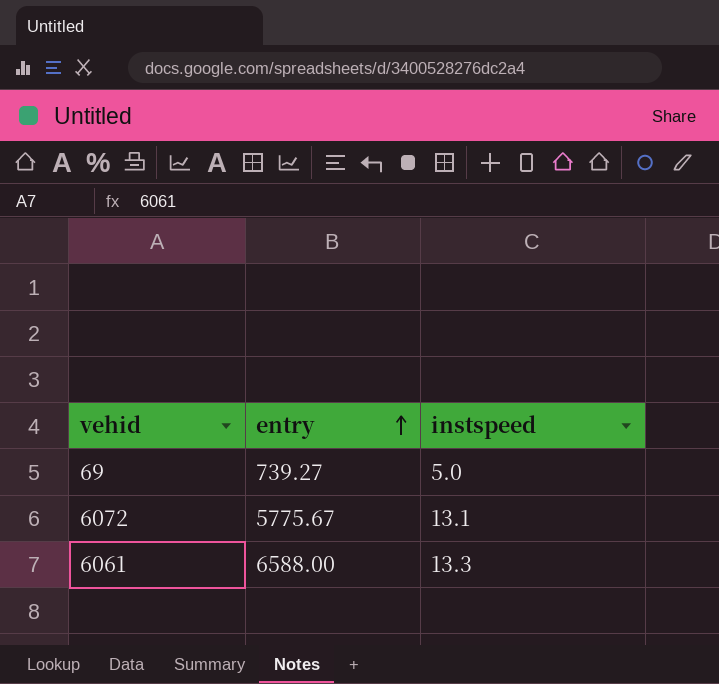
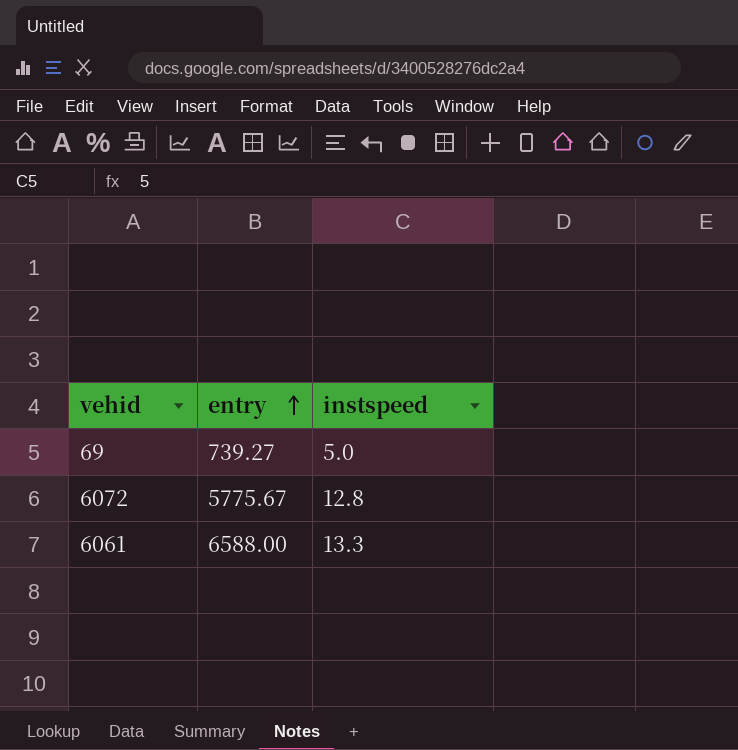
6072 | instspeed: 13.1 -> 12.8

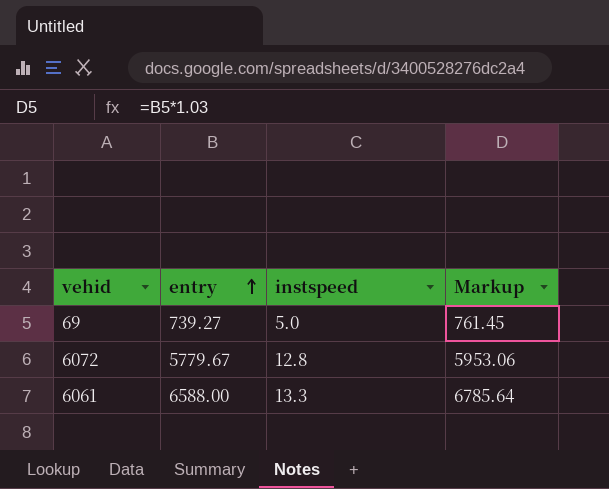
column Markup | formula: none -> [entry] * 1.03
6072 | entry: 5775.67 -> 5779.67

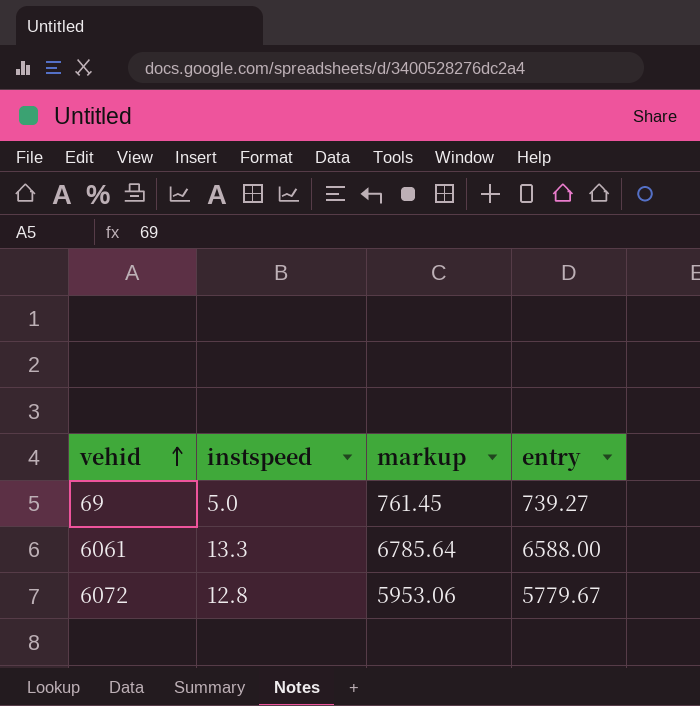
row order: entry ascending -> vehid ascending
column name: Markup -> markup
column entry | position: 2 -> 4

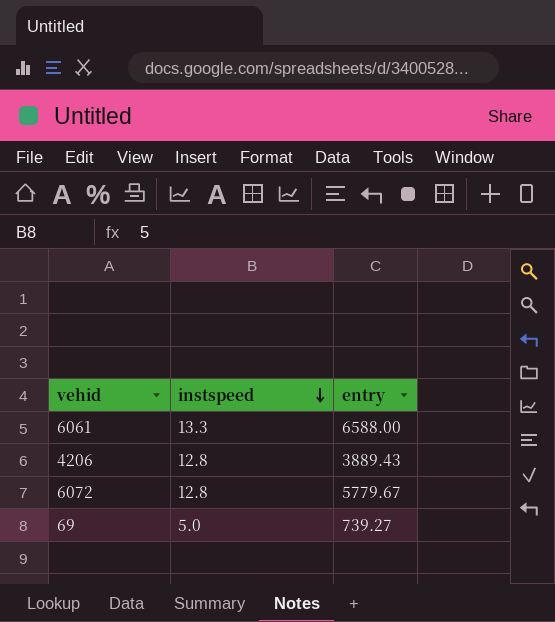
row order: vehid ascending -> instspeed descending
column markup | formula: [entry] * 1.03 -> none
row 4206: none -> 12.8 | 3889.43

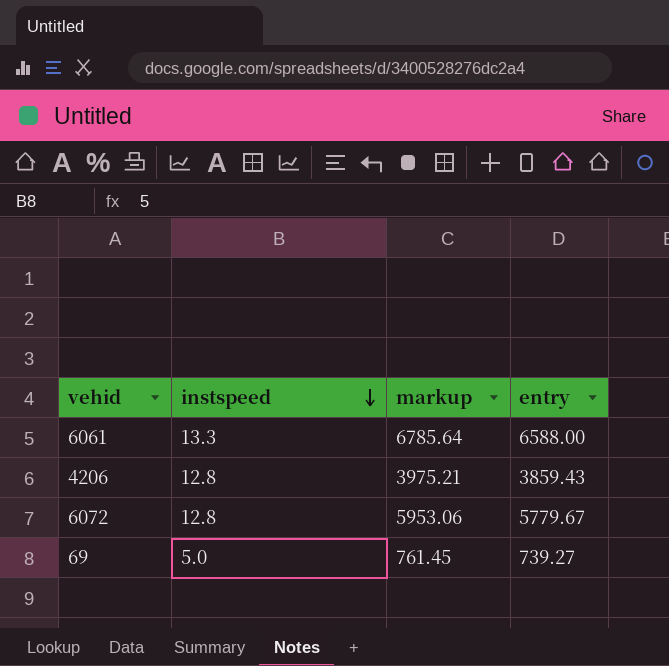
column markup | formula: none -> [entry] * 1.03
4206 | entry: 3889.43 -> 3859.43

